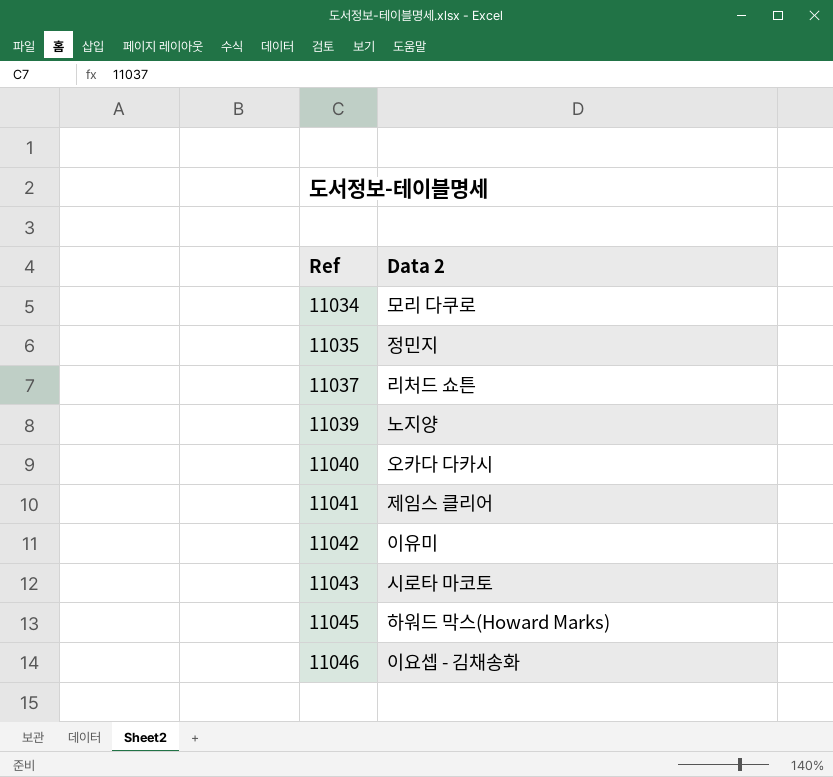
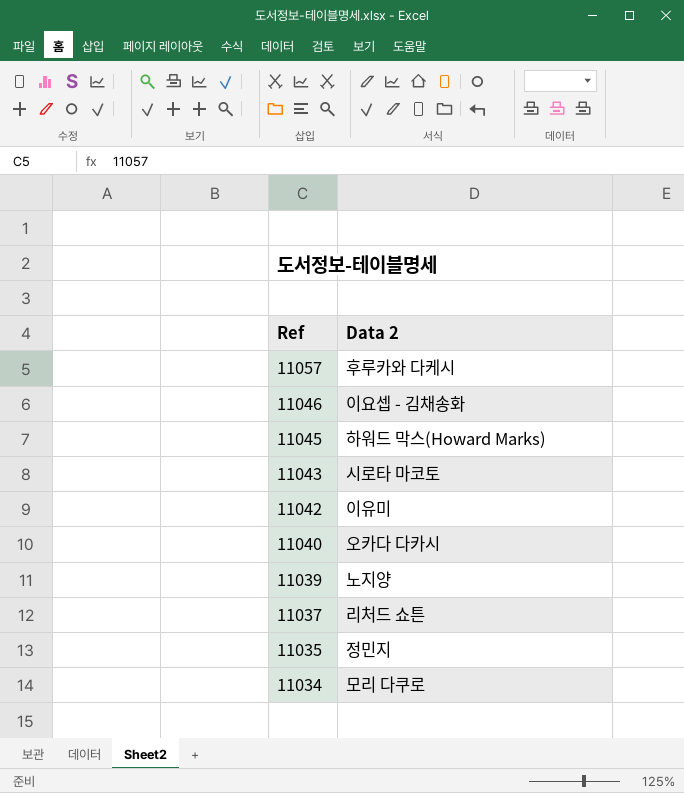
row order: Ref ascending -> Ref descending
row 11041: 제임스 클리어 -> none
row 11057: none -> 후루카와 다케시

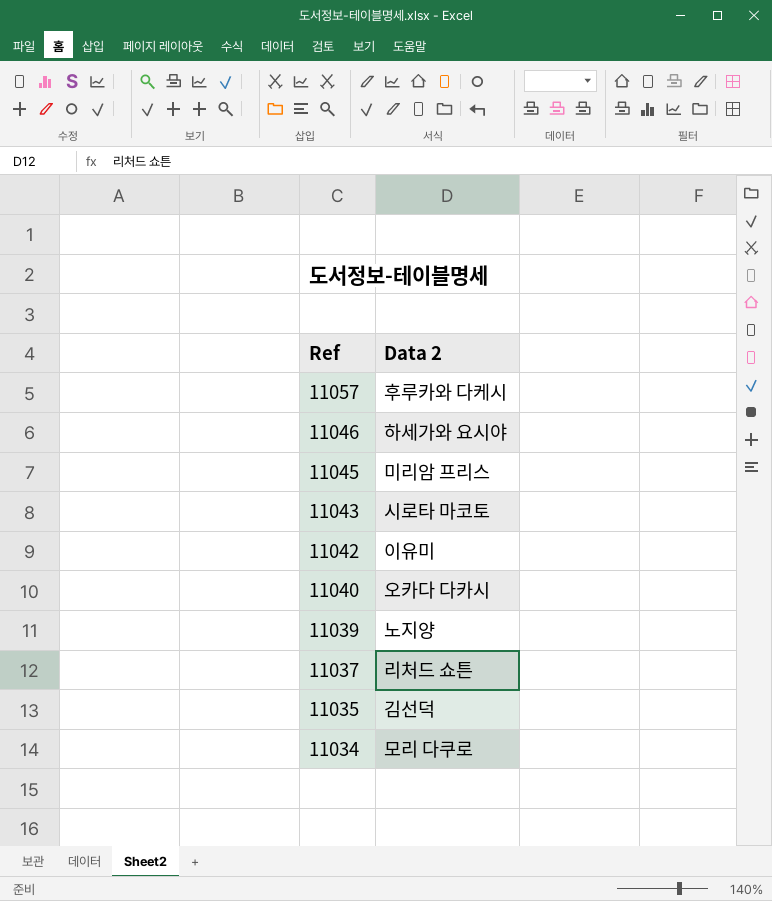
11046 | Data 2: 이요셉 - 김채송화 -> 하세가와 요시야
11045 | Data 2: 하워드 막스(Howard Marks) -> 미리암 프리스
11035 | Data 2: 정민지 -> 김선덕

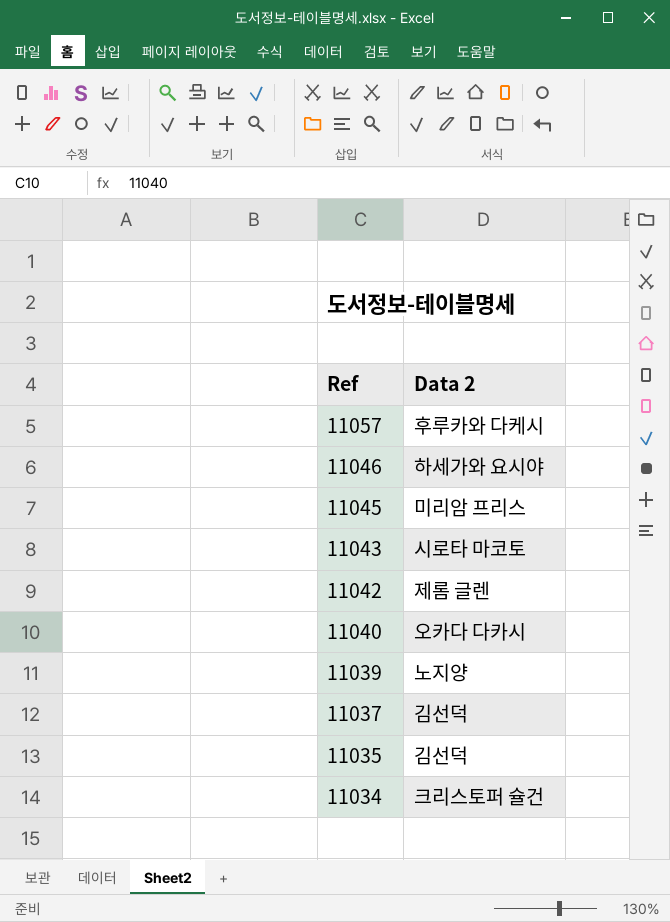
11042 | Data 2: 이유미 -> 제롬 글렌
11037 | Data 2: 리처드 쇼튼 -> 김선덕
11034 | Data 2: 모리 다쿠로 -> 크리스토퍼 슐건

